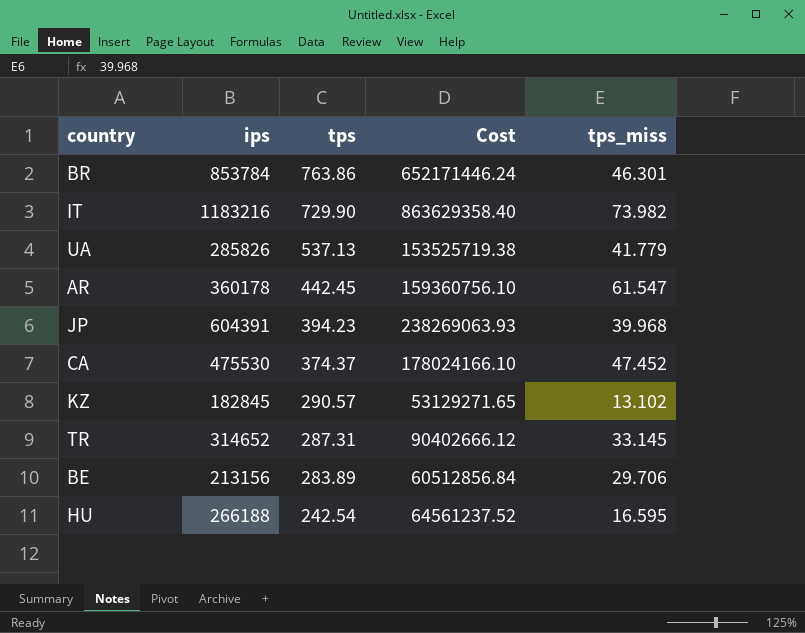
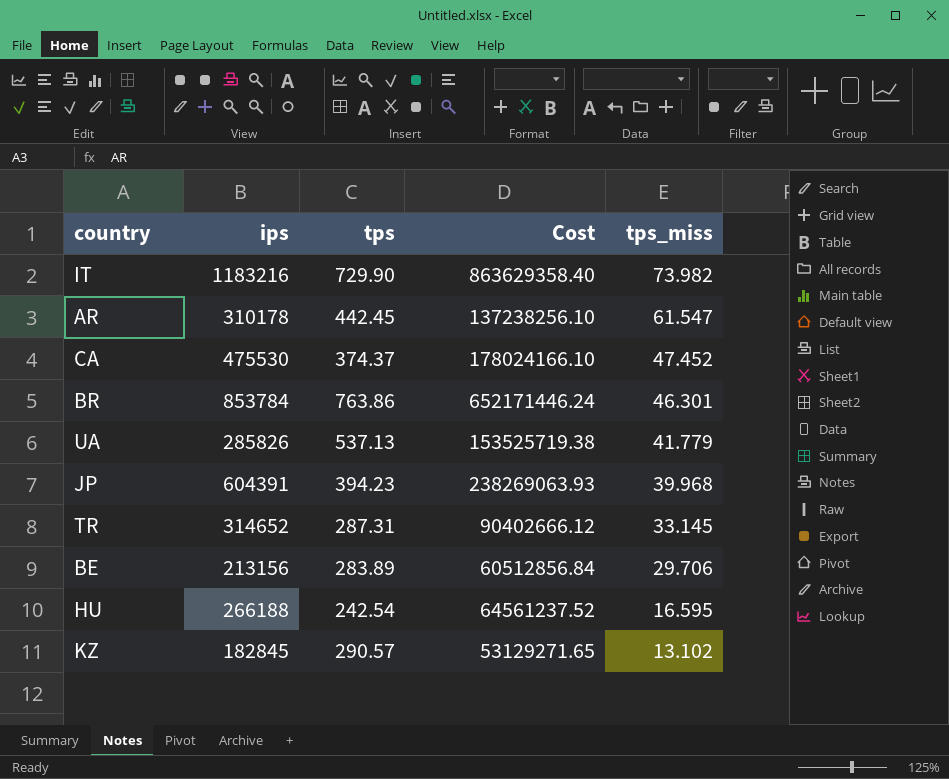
row order: tps descending -> tps_miss descending
AR | ips: 360178 -> 310178
AR | Cost: 159360756.10 -> 137238256.10

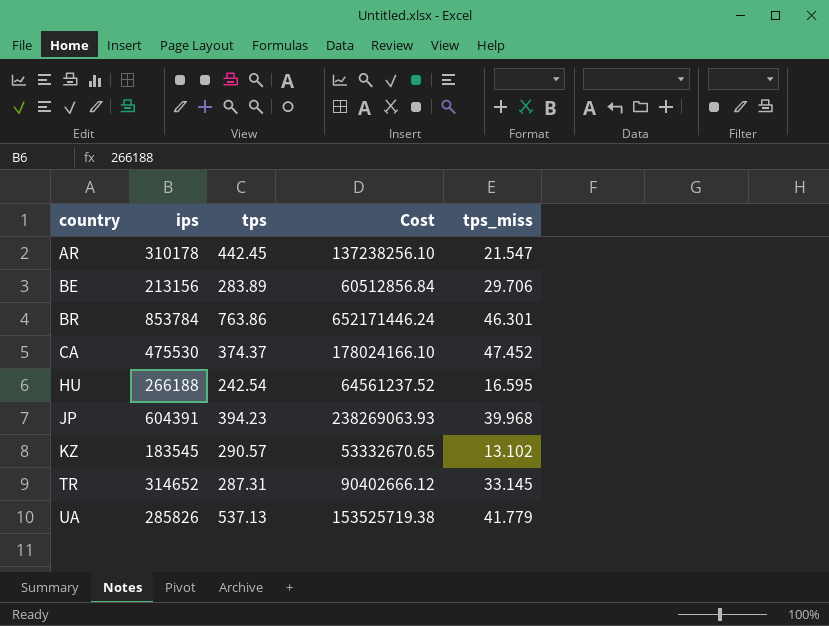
row order: tps_miss descending -> country ascending
row IT: 1183216 | 729.90 | 863629358.40 | 73.982 -> none
AR | tps_miss: 61.547 -> 21.547
KZ | ips: 182845 -> 183545
KZ | Cost: 53129271.65 -> 53332670.65

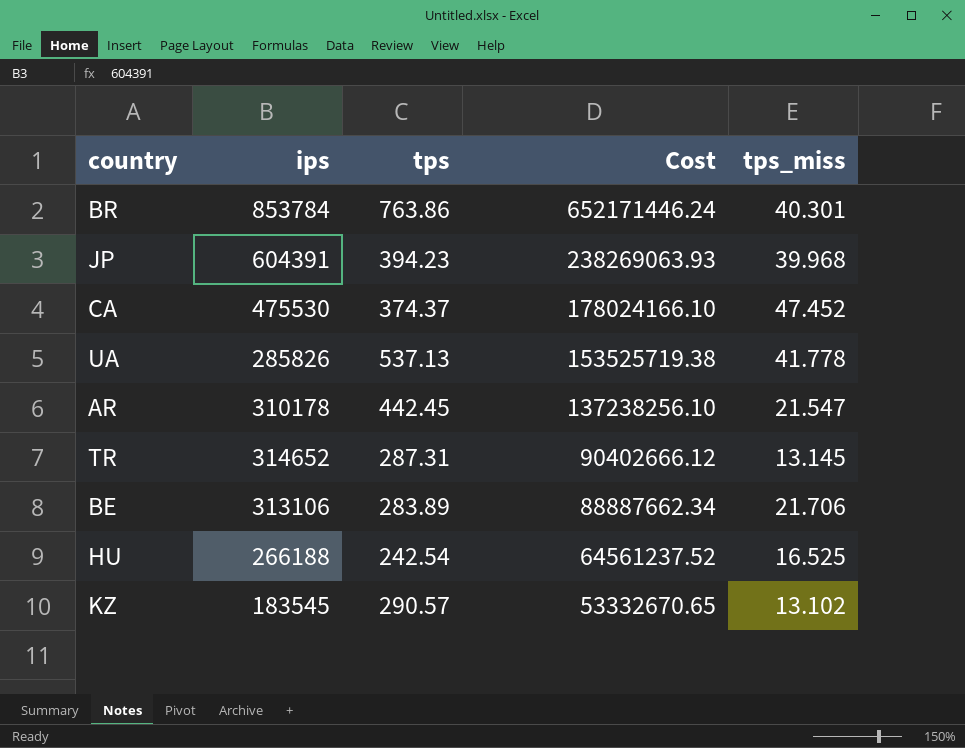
row order: country ascending -> Cost descending
BR | tps_miss: 46.301 -> 40.301
UA | tps_miss: 41.779 -> 41.778
TR | tps_miss: 33.145 -> 13.145
BE | ips: 213156 -> 313106
BE | Cost: 60512856.84 -> 88887662.34
BE | tps_miss: 29.706 -> 21.706
HU | tps_miss: 16.595 -> 16.525

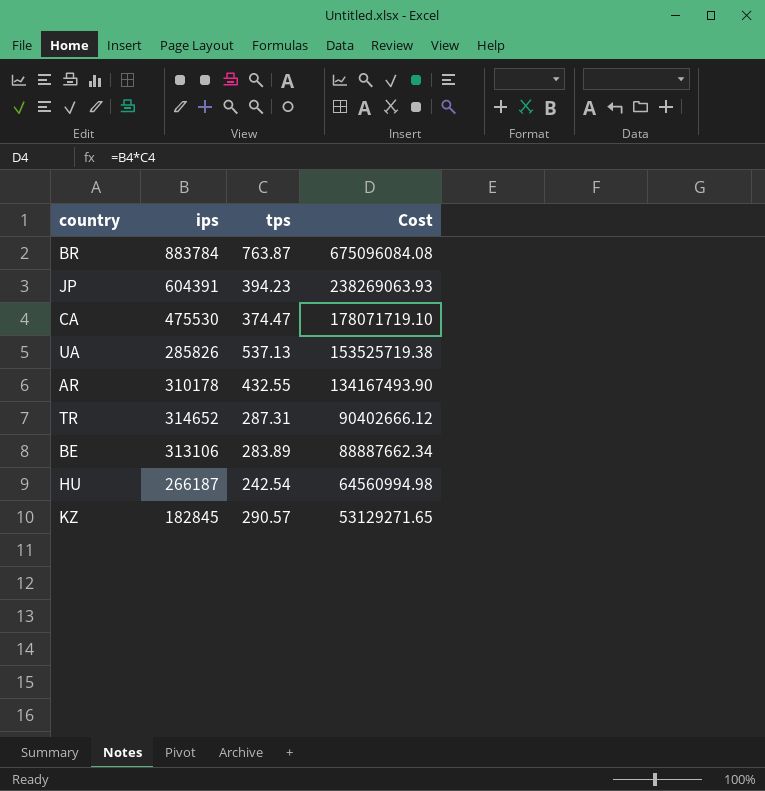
column tps_miss | position: 5 -> none
BR | ips: 853784 -> 883784
BR | tps: 763.86 -> 763.87
BR | Cost: 652171446.24 -> 675096084.08
CA | tps: 374.37 -> 374.47
CA | Cost: 178024166.10 -> 178071719.10
AR | tps: 442.45 -> 432.55
AR | Cost: 137238256.10 -> 134167493.90
HU | ips: 266188 -> 266187
HU | Cost: 64561237.52 -> 64560994.98
KZ | ips: 183545 -> 182845
KZ | Cost: 53332670.65 -> 53129271.65

